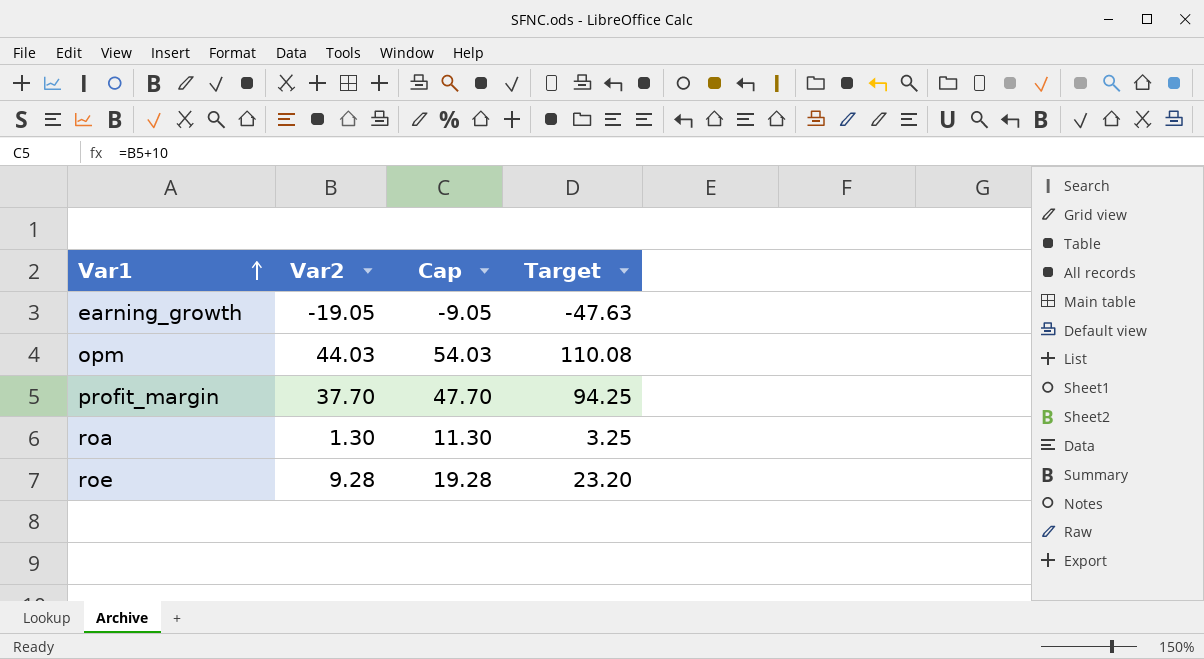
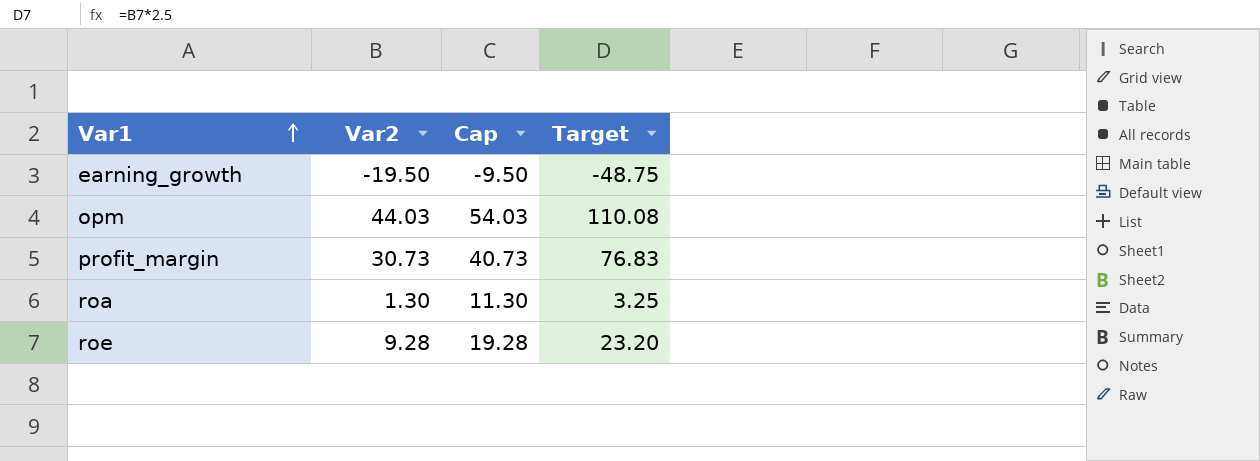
earning_growth | Var2: -19.05 -> -19.50
earning_growth | Cap: -9.05 -> -9.50
earning_growth | Target: -47.63 -> -48.75
profit_margin | Var2: 37.70 -> 30.73
profit_margin | Cap: 47.70 -> 40.73
profit_margin | Target: 94.25 -> 76.83

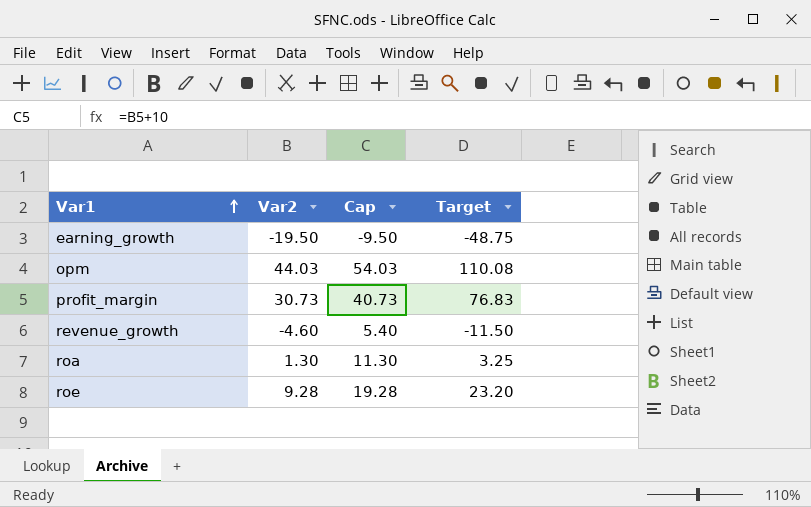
row revenue_growth: none -> -4.60 | 5.40 | -11.50

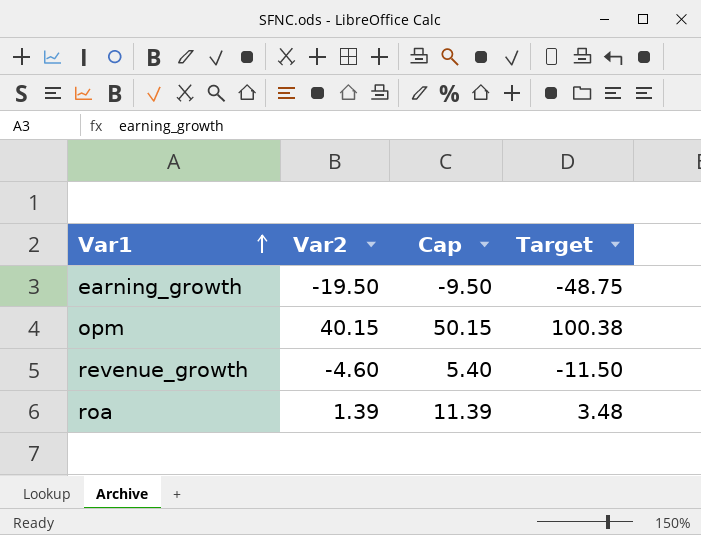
row profit_margin: 30.73 | 40.73 | 76.83 -> none
row roe: 9.28 | 19.28 | 23.20 -> none
opm | Var2: 44.03 -> 40.15
opm | Cap: 54.03 -> 50.15
opm | Target: 110.08 -> 100.38
roa | Var2: 1.30 -> 1.39
roa | Cap: 11.30 -> 11.39
roa | Target: 3.25 -> 3.48

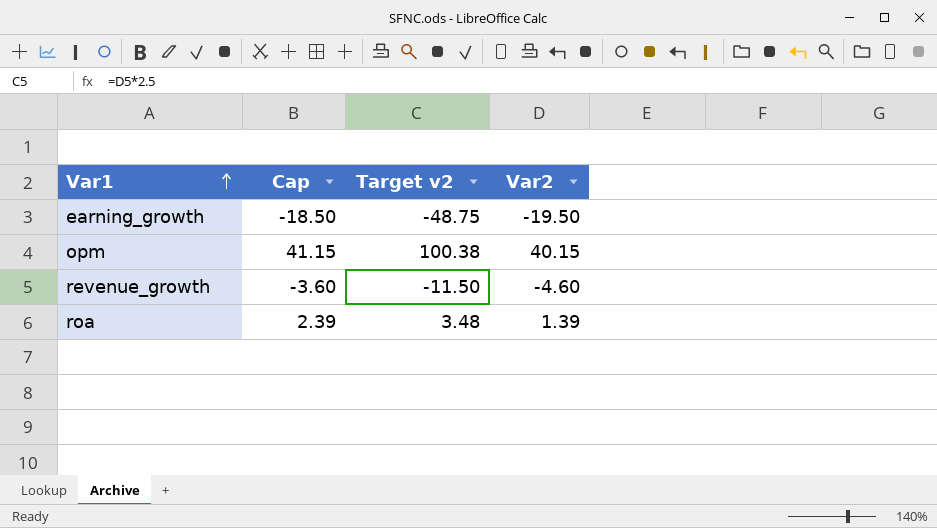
column Cap | formula: [Var2] + 10 -> [Var2] + 1
column name: Target -> Target v2
column Var2 | position: 2 -> 4

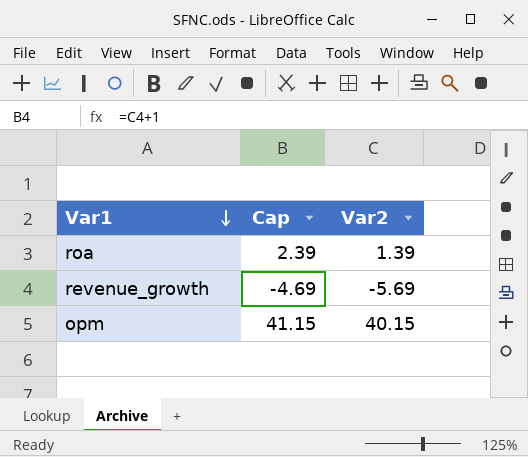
row order: Var1 ascending -> Var1 descending
column Target v2 | formula: [Var2] * 2.5 -> none
row earning_growth: -18.50 | -48.75 | -19.50 -> none
revenue_growth | Cap: -3.60 -> -4.69
revenue_growth | Var2: -4.60 -> -5.69

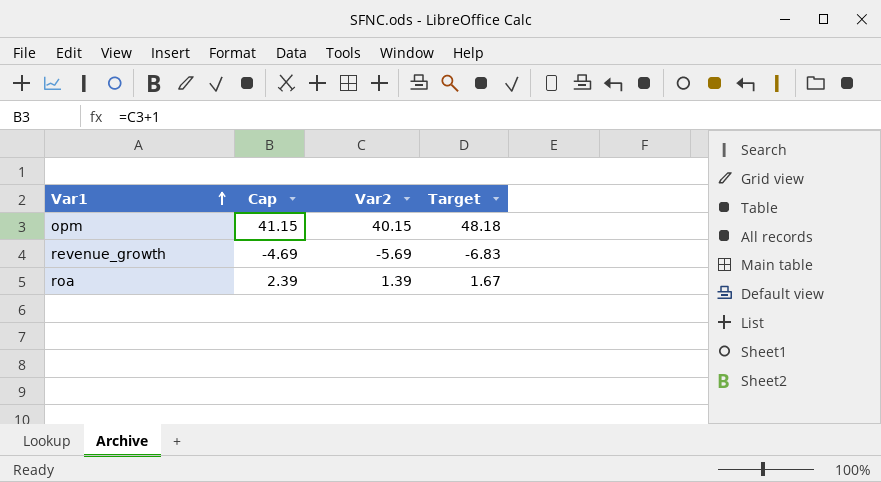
row order: Var1 descending -> Var1 ascending
column Target | formula: none -> [Var2] * 1.2

